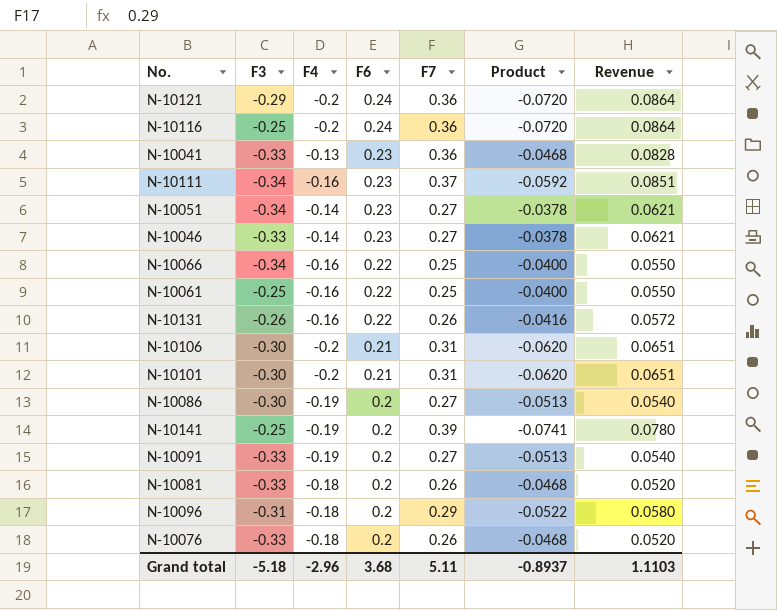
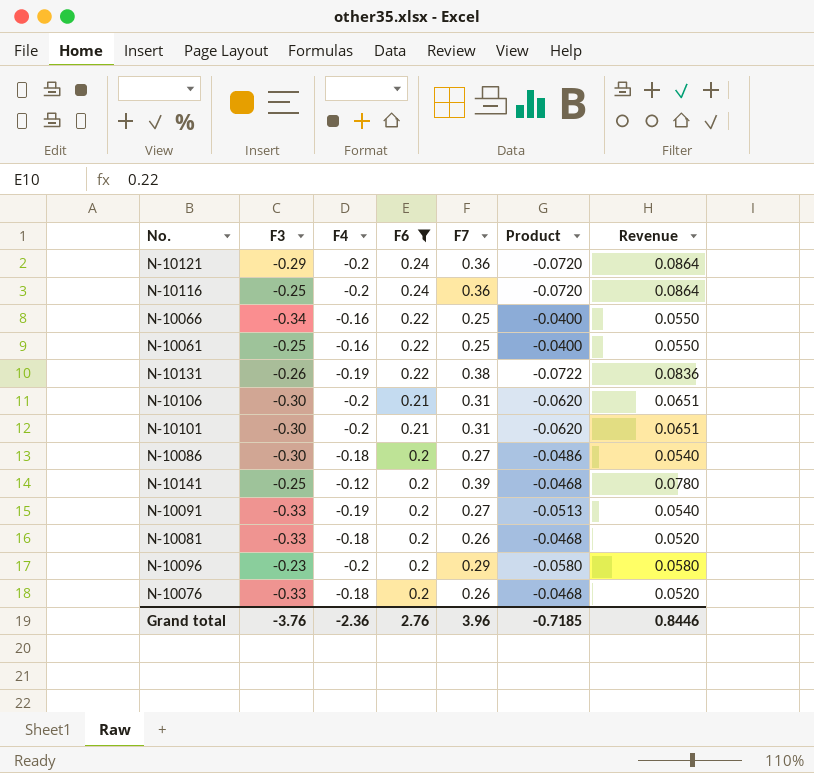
filter: none -> F6 != 0.23
N-10131 | F4: -0.16 -> -0.19
N-10131 | F7: 0.26 -> 0.38
N-10131 | Product: -0.0416 -> -0.0722
N-10131 | Revenue: 0.0572 -> 0.0836
N-10086 | F4: -0.19 -> -0.18
N-10086 | Product: -0.0513 -> -0.0486
N-10141 | F4: -0.19 -> -0.12
N-10141 | Product: -0.0741 -> -0.0468
N-10096 | F3: -0.31 -> -0.23
N-10096 | F4: -0.18 -> -0.2
N-10096 | Product: -0.0522 -> -0.0580
Grand total | F3: -5.18 -> -3.76
Grand total | F4: -2.96 -> -2.36
Grand total | F6: 3.68 -> 2.76
Grand total | F7: 5.11 -> 3.96
Grand total | Product: -0.8937 -> -0.7185
Grand total | Revenue: 1.1103 -> 0.8446

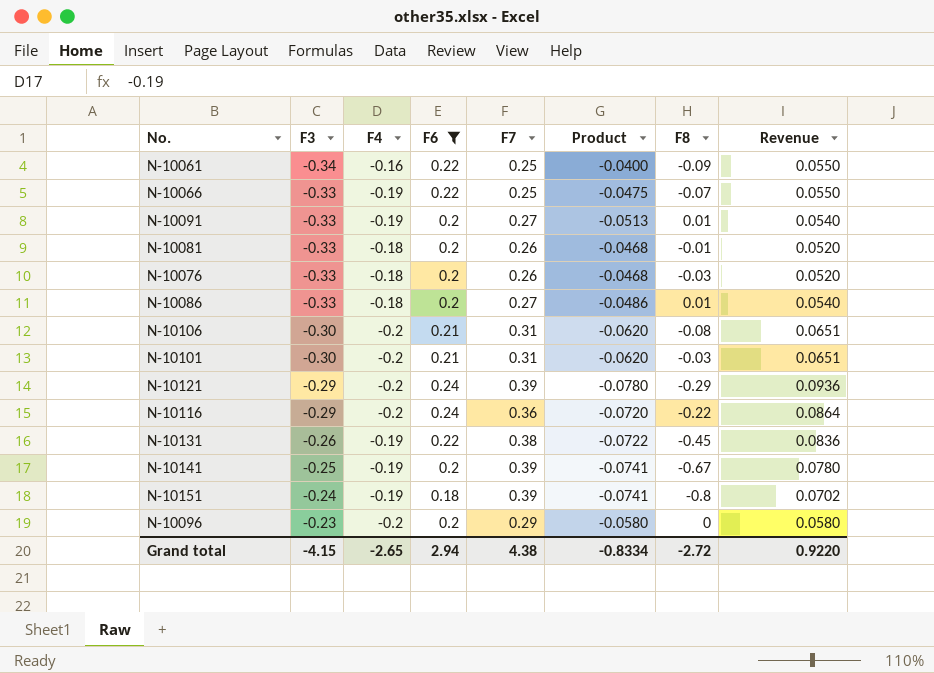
row order: F6 descending -> F3 ascending
column F8 | position: none -> 7
N-10061 | F3: -0.25 -> -0.34
N-10066 | F3: -0.34 -> -0.33
N-10066 | F4: -0.16 -> -0.19
N-10066 | Product: -0.0400 -> -0.0475
N-10086 | F3: -0.30 -> -0.33
N-10121 | F7: 0.36 -> 0.39
N-10121 | Product: -0.0720 -> -0.0780
N-10121 | Revenue: 0.0864 -> 0.0936
N-10116 | F3: -0.25 -> -0.29
N-10141 | F4: -0.12 -> -0.19
N-10141 | Product: -0.0468 -> -0.0741
row N-10151: none -> -0.24 | -0.19 | 0.18 | 0.39 | -0.0741 | -0.8 | 0.0702
Grand total | F3: -3.76 -> -4.15
Grand total | F4: -2.36 -> -2.65
Grand total | F6: 2.76 -> 2.94
Grand total | F7: 3.96 -> 4.38
Grand total | Product: -0.7185 -> -0.8334
Grand total | Revenue: 0.8446 -> 0.9220

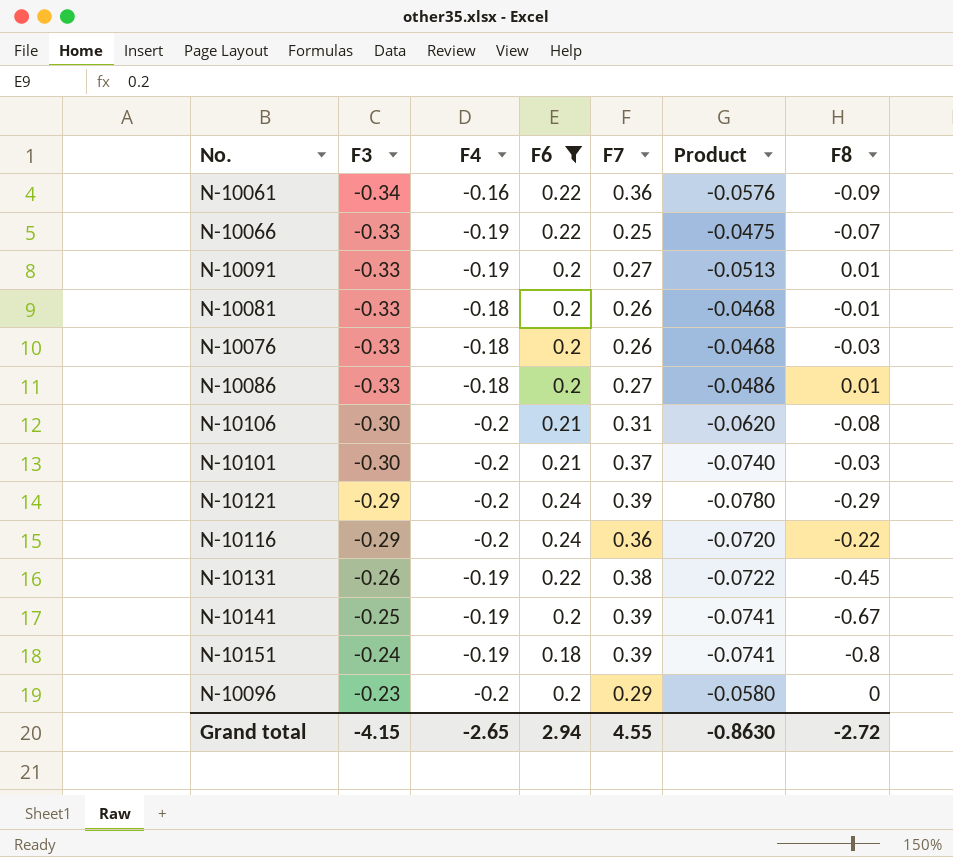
column Revenue | formula: [F6] * [F7] -> none
N-10061 | F7: 0.25 -> 0.36
N-10061 | Product: -0.0400 -> -0.0576
N-10101 | F7: 0.31 -> 0.37
N-10101 | Product: -0.0620 -> -0.0740
Grand total | F7: 4.38 -> 4.55
Grand total | Product: -0.8334 -> -0.8630

